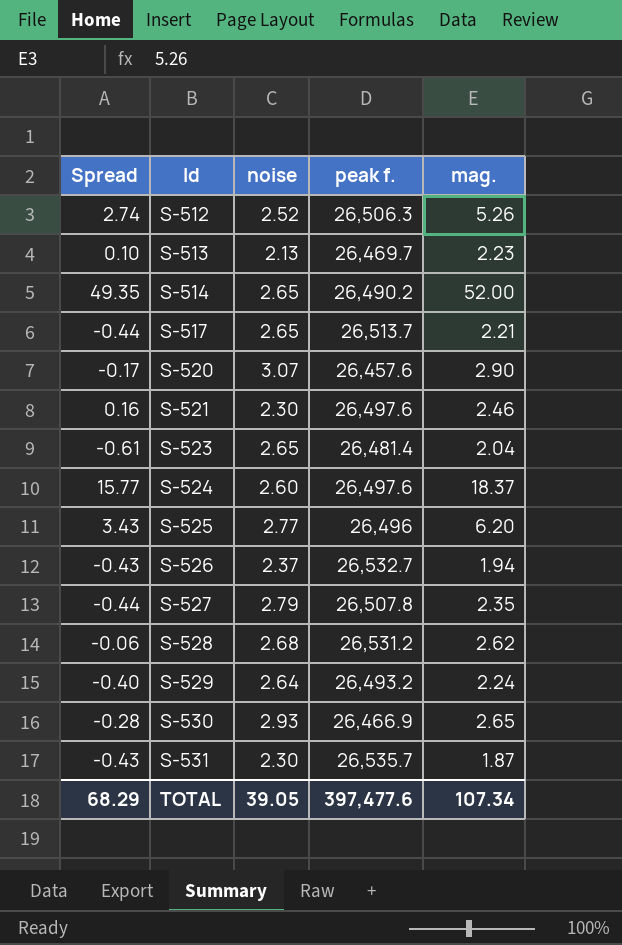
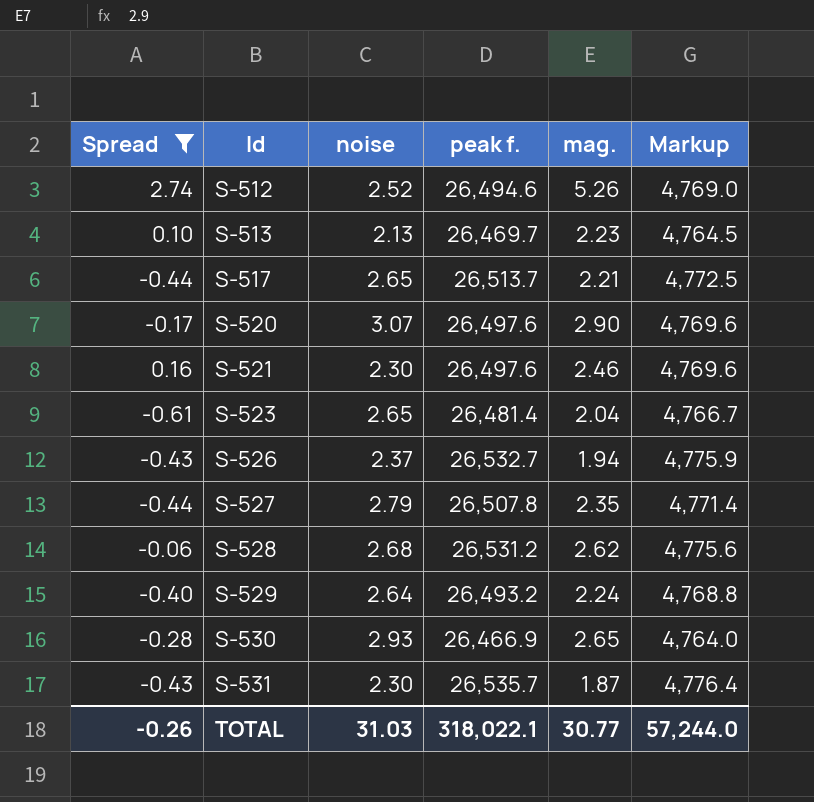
filter: none -> Spread <= 2.74
column Markup | formula: none -> [peak f.] * 0.18
S-512 | peak f.: 26,506.3 -> 26,494.6
S-520 | peak f.: 26,457.6 -> 26,497.6
TOTAL | Spread: 68.29 -> -0.26
TOTAL | noise: 39.05 -> 31.03
TOTAL | peak f.: 397,477.6 -> 318,022.1
TOTAL | mag.: 107.34 -> 30.77

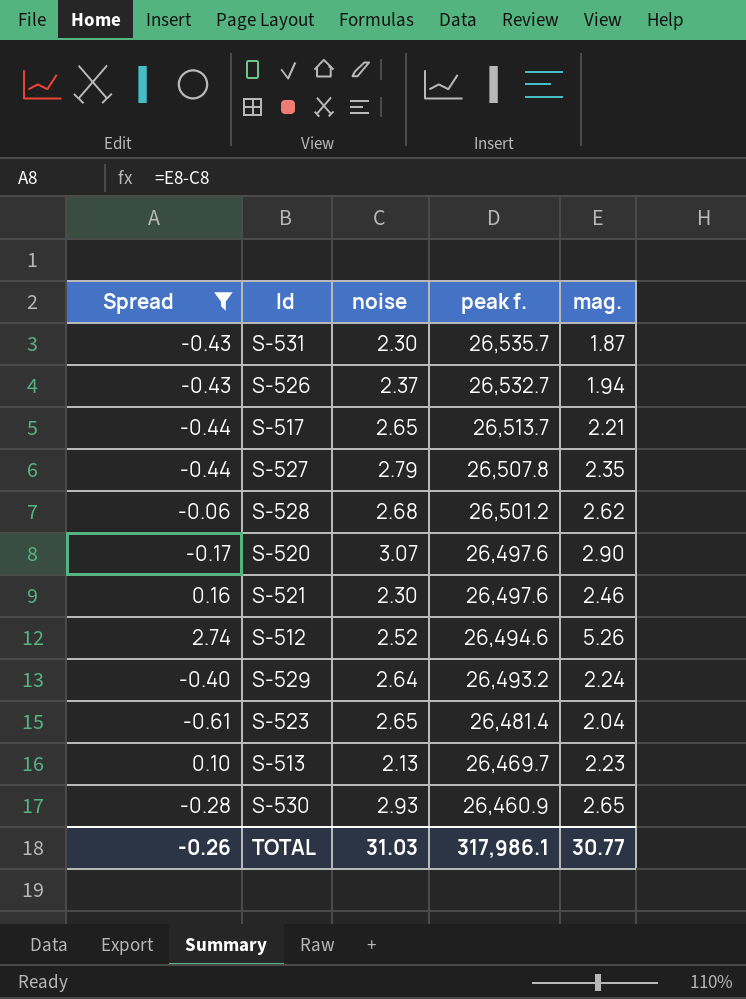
row order: Id ascending -> peak f. descending
column Markup | formula: [peak f.] * 0.18 -> none
S-528 | peak f.: 26,531.2 -> 26,501.2
S-530 | peak f.: 26,466.9 -> 26,460.9
TOTAL | peak f.: 318,022.1 -> 317,986.1

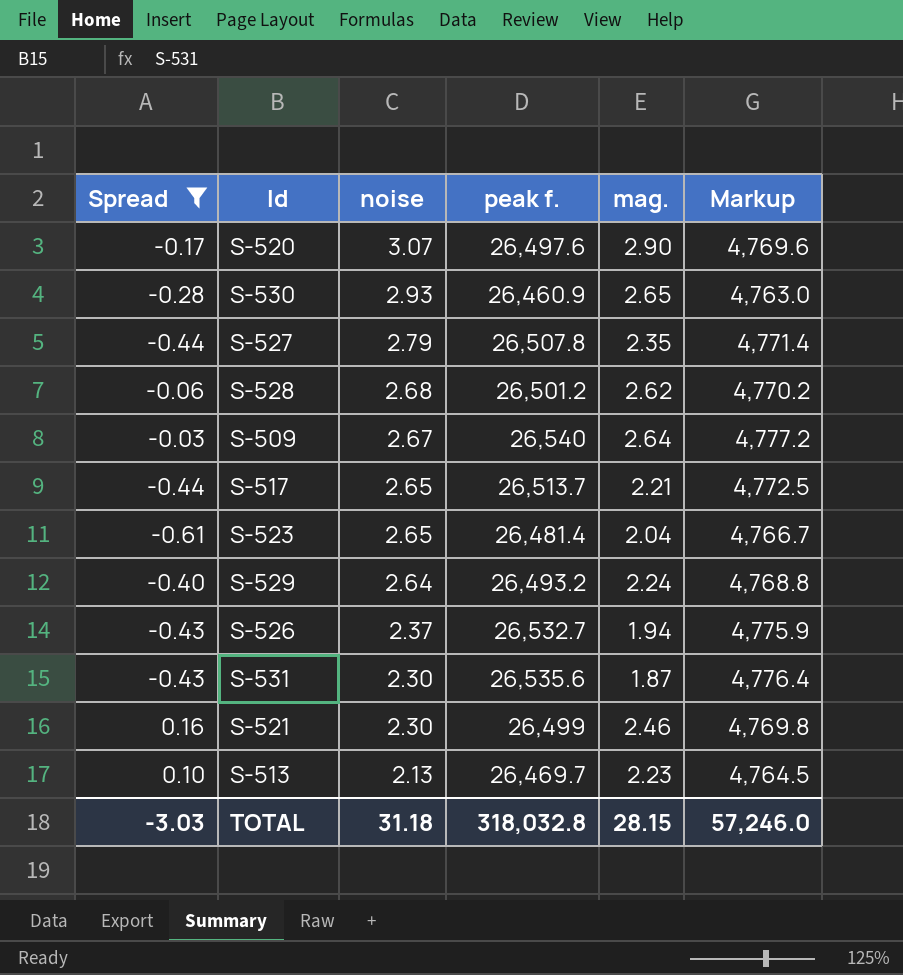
row order: peak f. descending -> noise descending
column Markup | formula: none -> [peak f.] * 0.18
row S-512: 2.74 | 2.52 | 26,494.6 | 5.26 -> none
row S-509: none -> -0.03 | 2.67 | 26,540 | 2.64 | 4,777.2
S-531 | peak f.: 26,535.7 -> 26,535.6
S-521 | peak f.: 26,497.6 -> 26,499
TOTAL | Spread: -0.26 -> -3.03
TOTAL | noise: 31.03 -> 31.18
TOTAL | peak f.: 317,986.1 -> 318,032.8
TOTAL | mag.: 30.77 -> 28.15

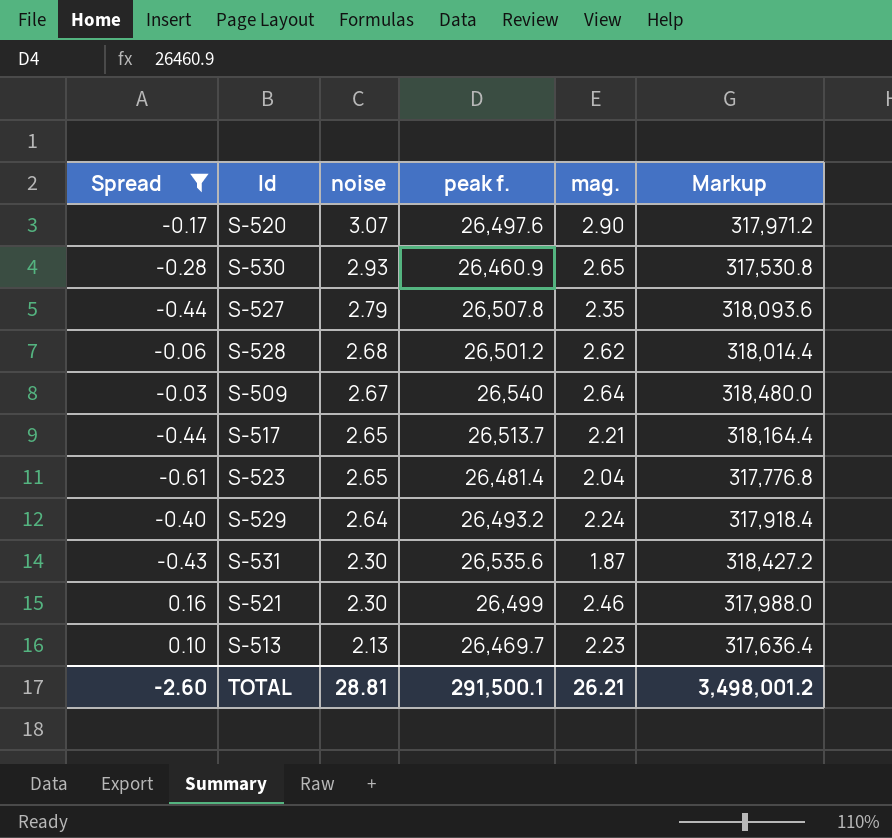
column Markup | formula: [peak f.] * 0.18 -> [peak f.] * 12
row S-526: -0.43 | 2.37 | 26,532.7 | 1.94 | 4,775.9 -> none
TOTAL | Spread: -3.03 -> -2.60
TOTAL | noise: 31.18 -> 28.81
TOTAL | peak f.: 318,032.8 -> 291,500.1
TOTAL | mag.: 28.15 -> 26.21
TOTAL | Markup: 57,246.0 -> 3,498,001.2

